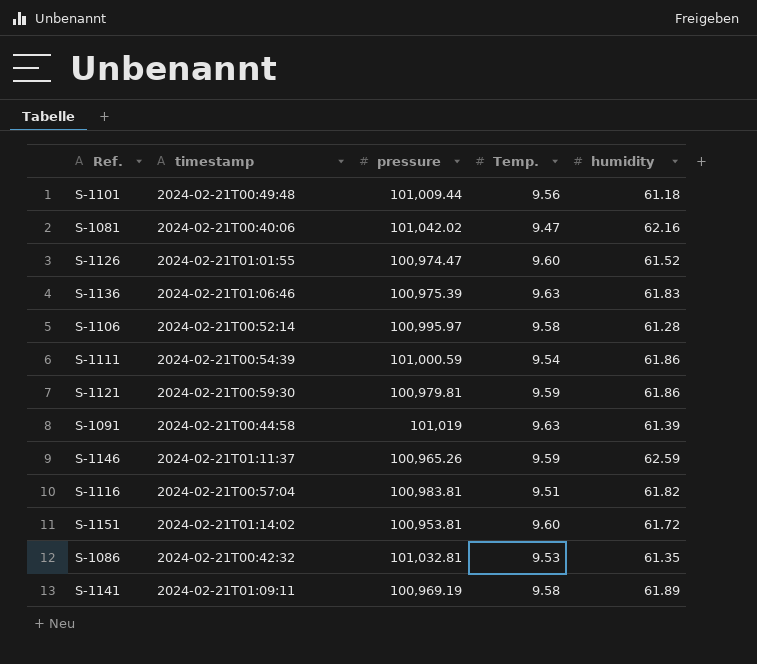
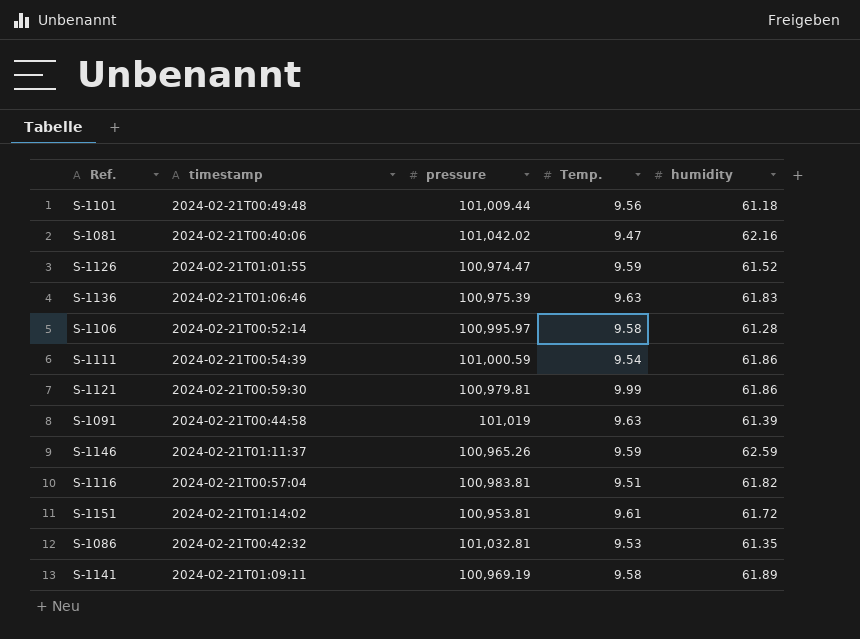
S-1126 | Temp.: 9.60 -> 9.59
S-1121 | Temp.: 9.59 -> 9.99
S-1151 | Temp.: 9.60 -> 9.61

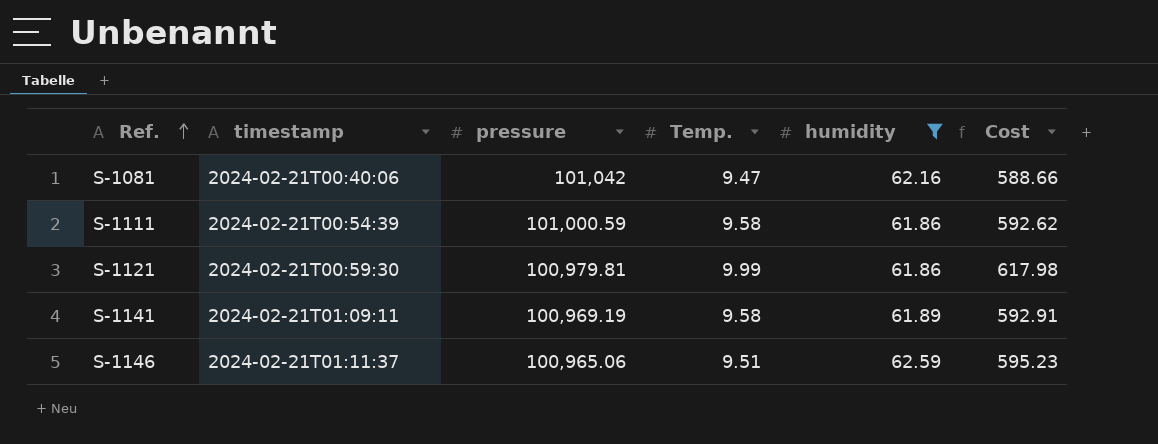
filter: none -> humidity >= 61.86
row order: none -> Ref. ascending
column Cost | formula: none -> [Temp.] * [humidity]
S-1081 | pressure: 101,042.02 -> 101,042
S-1111 | Temp.: 9.54 -> 9.58
S-1146 | pressure: 100,965.26 -> 100,965.06
S-1146 | Temp.: 9.59 -> 9.51

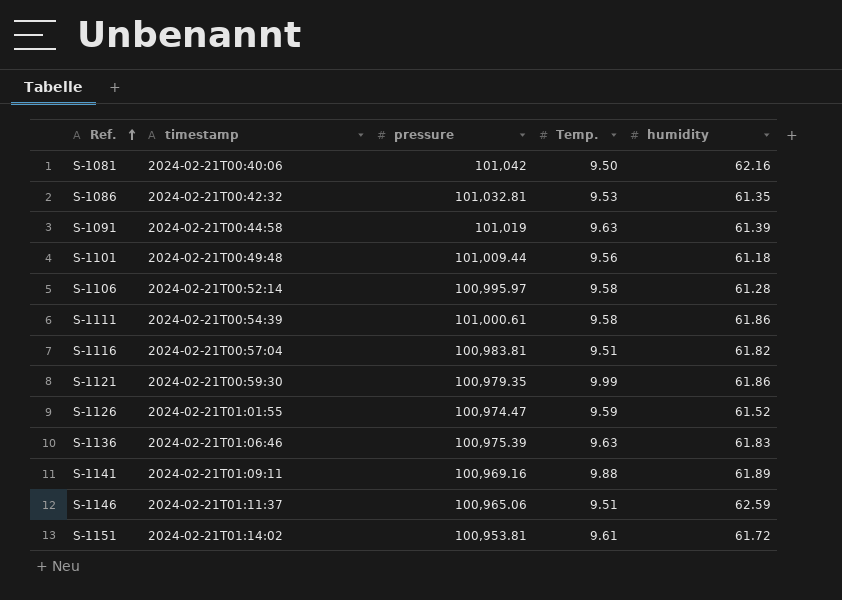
filter: humidity >= 61.86 -> none
column Cost | formula: [Temp.] * [humidity] -> none
S-1081 | Temp.: 9.47 -> 9.50
S-1111 | pressure: 101,000.59 -> 101,000.61
S-1121 | pressure: 100,979.81 -> 100,979.35
S-1141 | pressure: 100,969.19 -> 100,969.16
S-1141 | Temp.: 9.58 -> 9.88

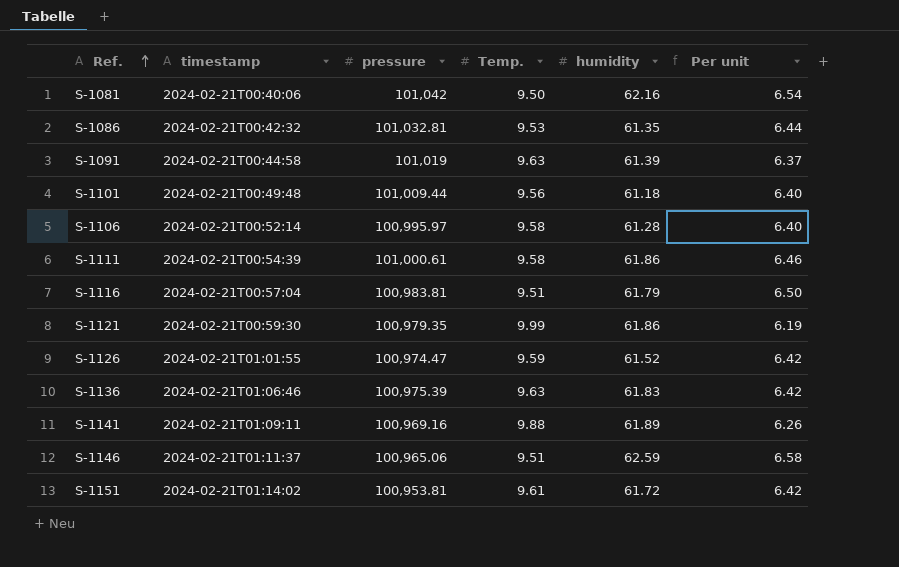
column Per unit | formula: none -> [humidity] / [Temp.]
S-1116 | humidity: 61.82 -> 61.79

